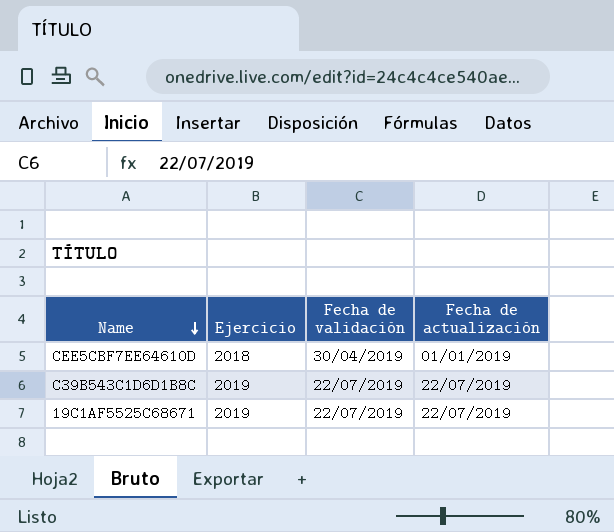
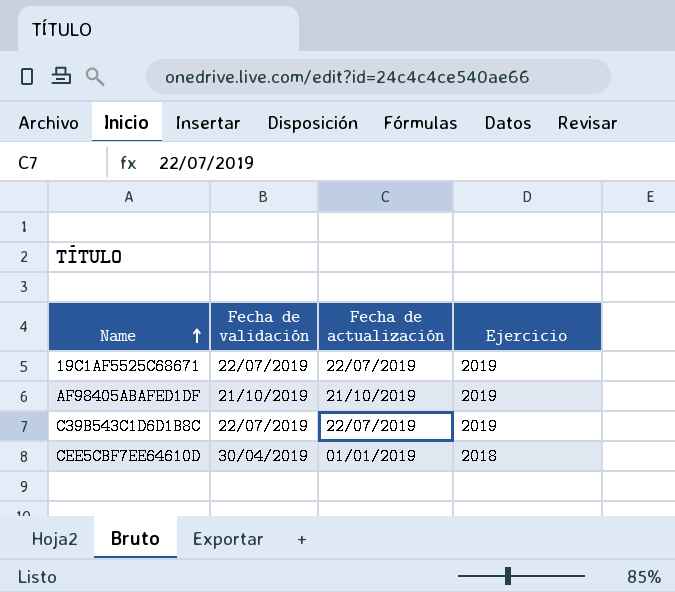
row order: Name descending -> Name ascending
column Ejercicio | position: 2 -> 4
row AF98405ABAFED1DF: none -> 21/10/2019 | 21/10/2019 | 2019

